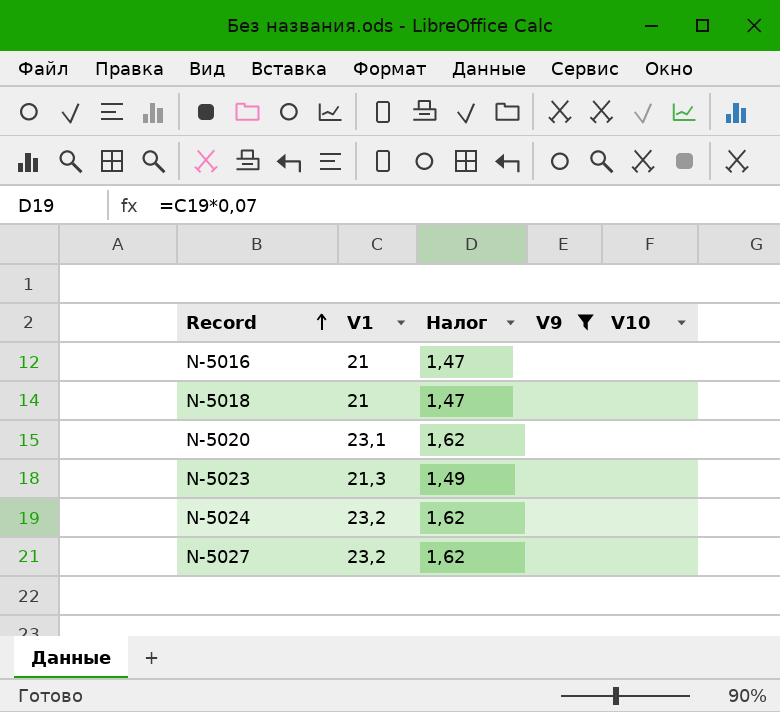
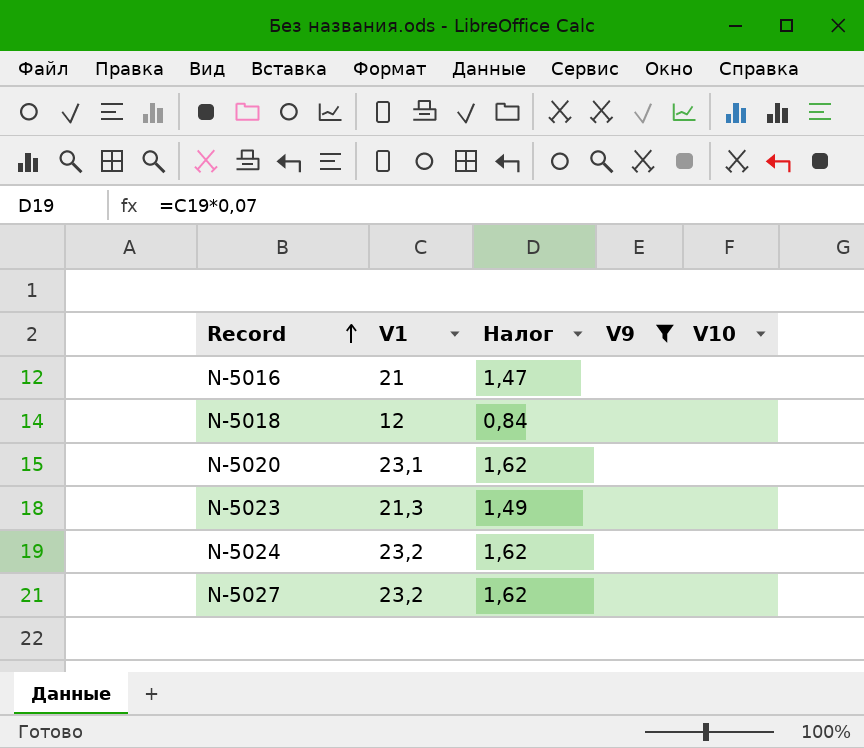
N-5018 | V1: 21 -> 12
N-5018 | Налог: 1,47 -> 0,84

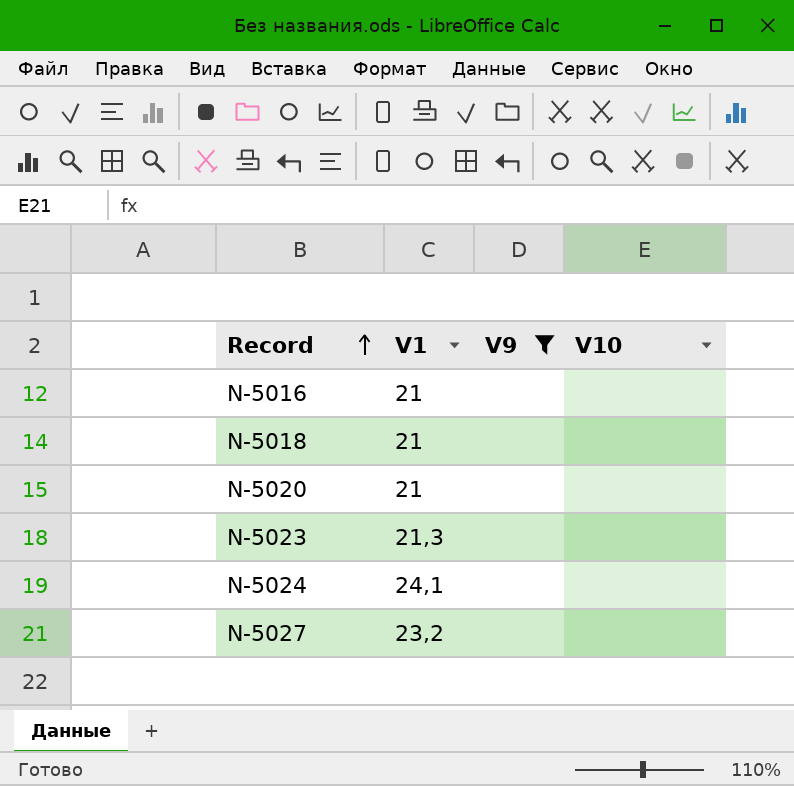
column Налог | formula: [V1] * 0,07 -> none
N-5018 | V1: 12 -> 21
N-5020 | V1: 23,1 -> 21
N-5024 | V1: 23,2 -> 24,1

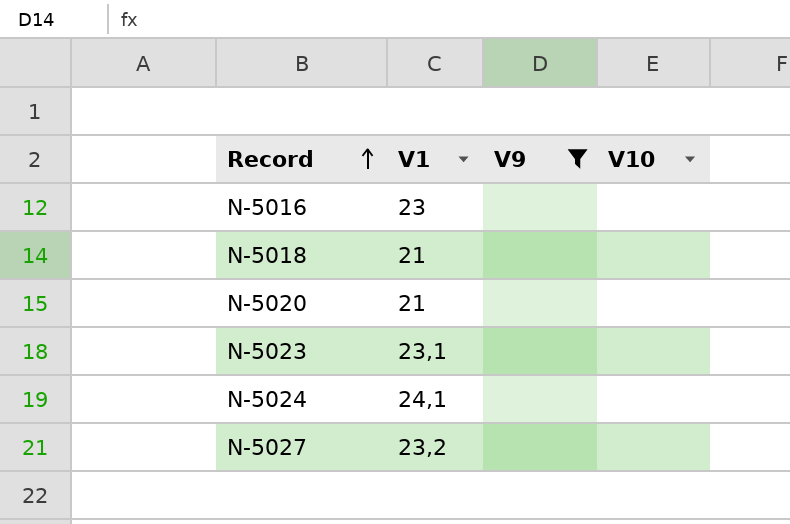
N-5016 | V1: 21 -> 23
N-5023 | V1: 21,3 -> 23,1

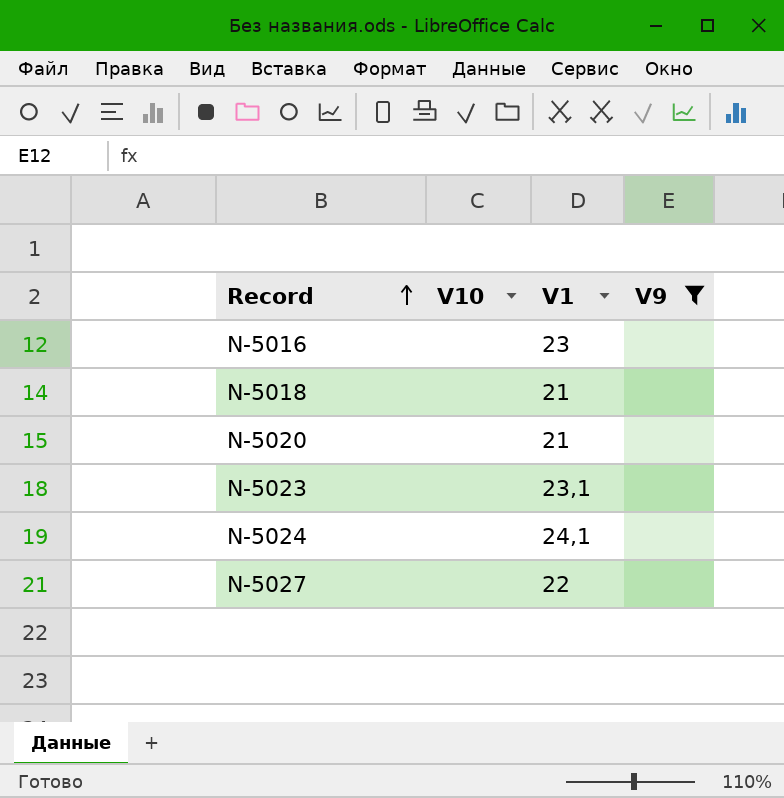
column V10 | position: 4 -> 2
N-5027 | V1: 23,2 -> 22

